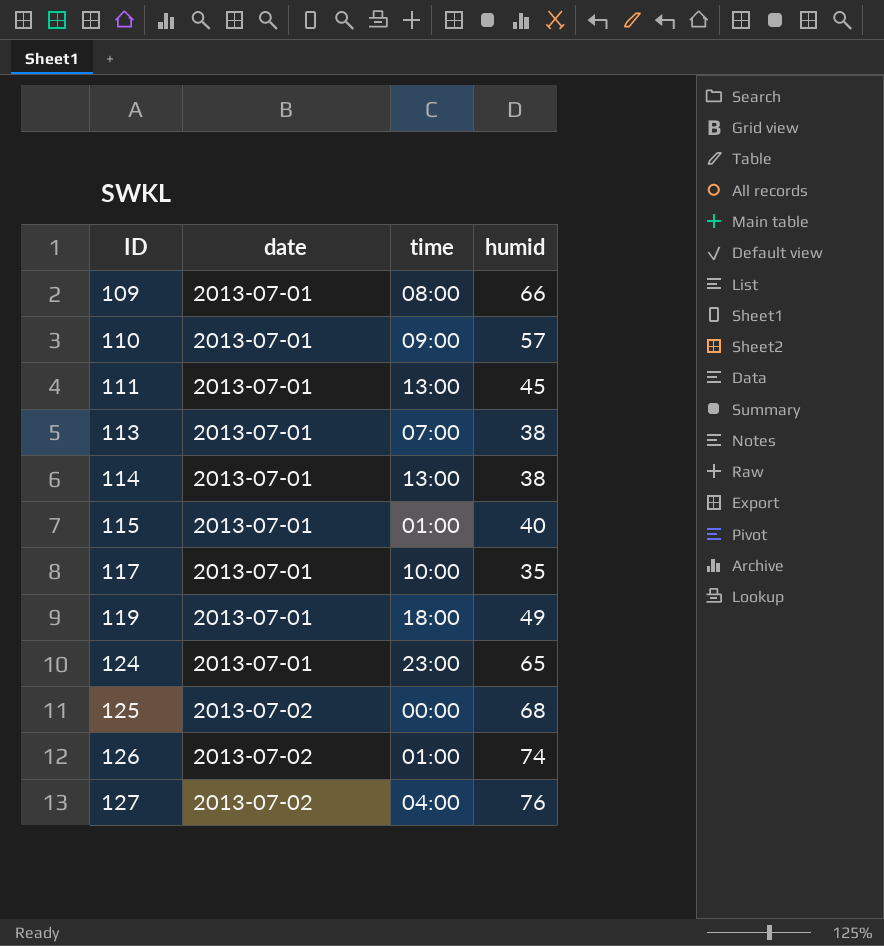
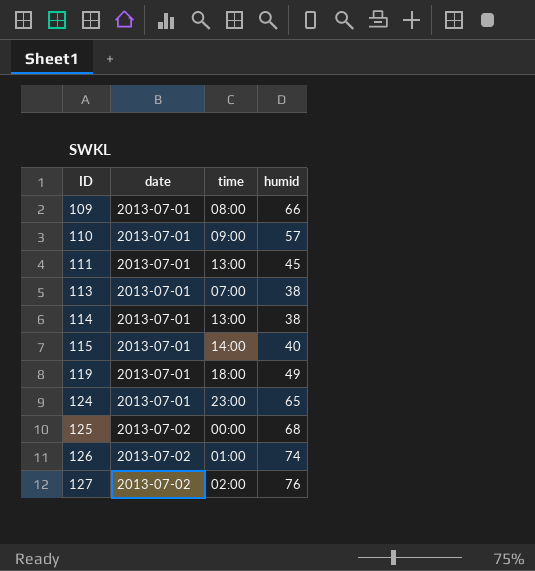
row 117: 2013-07-01 | 10:00 | 35 -> none
115 | time: 01:00 -> 14:00
127 | time: 04:00 -> 02:00

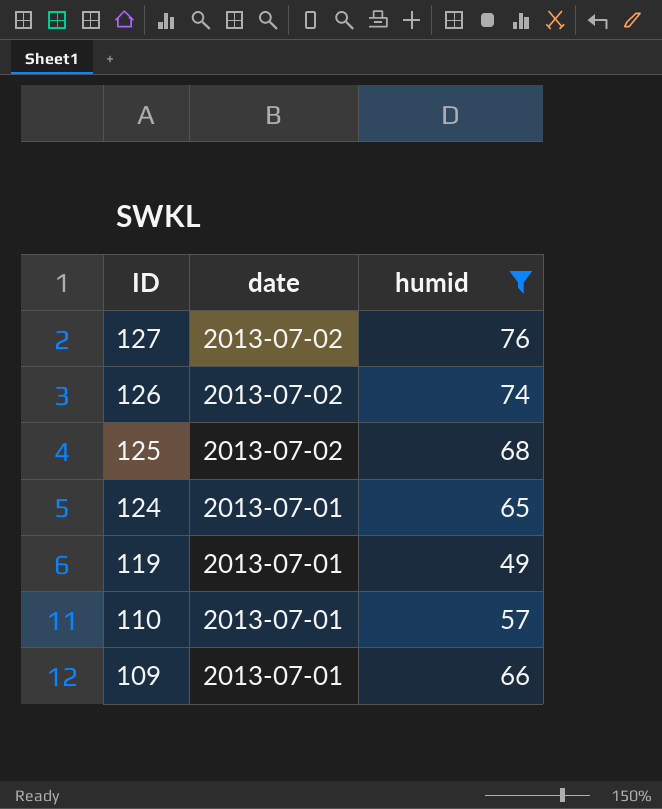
filter: none -> humid >= 49
row order: ID ascending -> ID descending
column time | position: 3 -> none

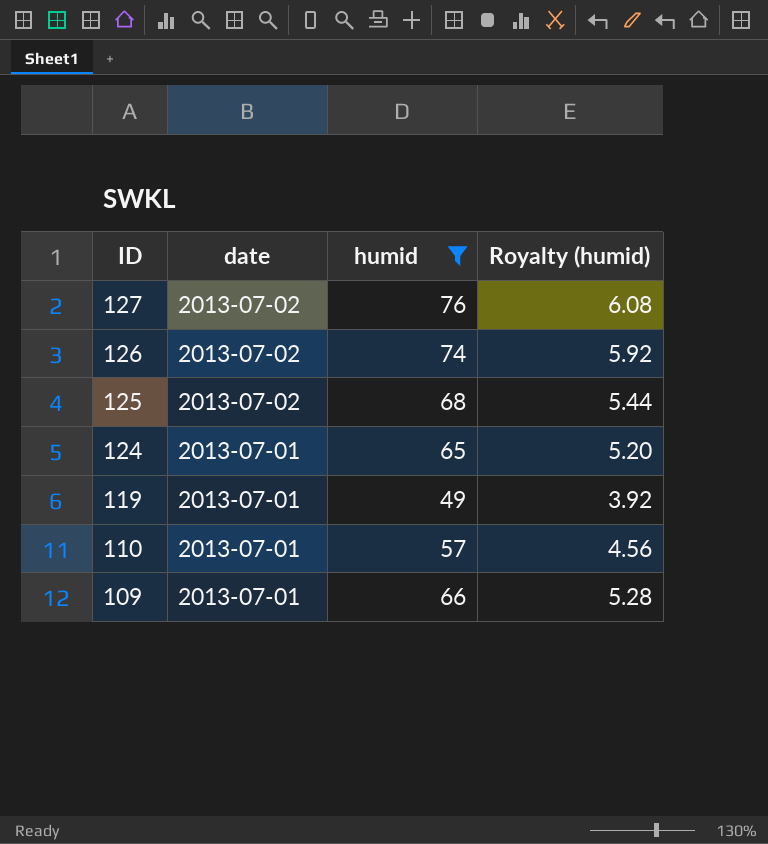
column Royalty (humid) | formula: none -> [humid] * 0.08

